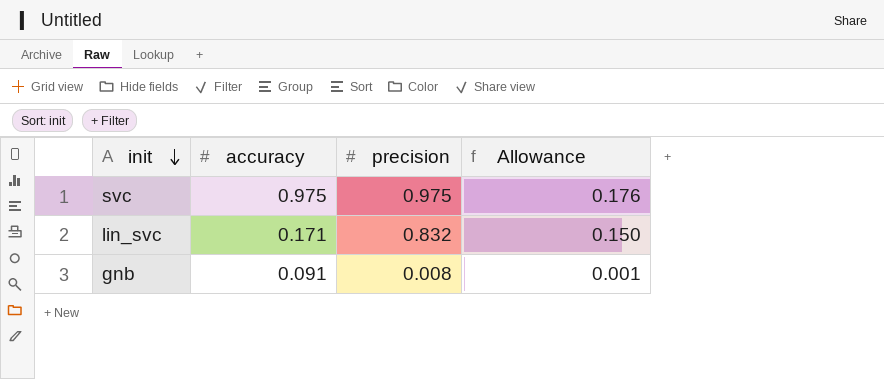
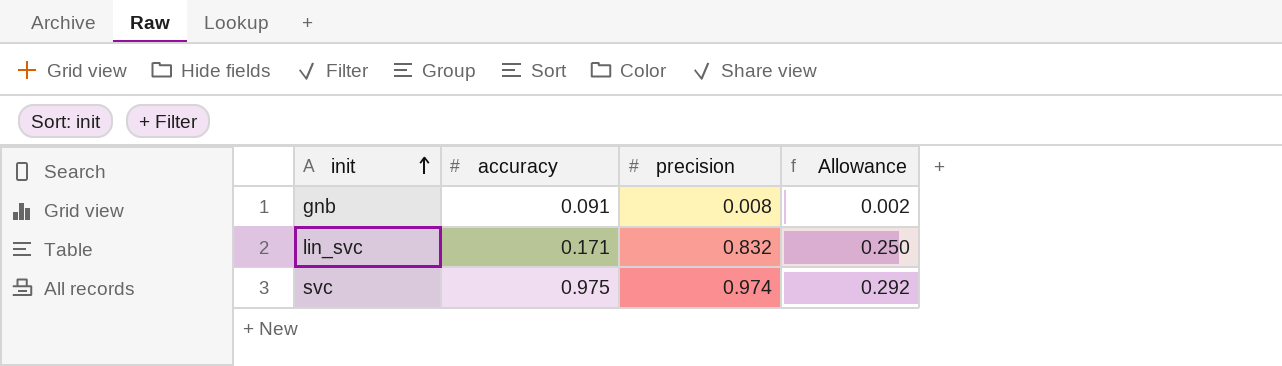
row order: init descending -> init ascending
column Allowance | formula: [precision] * 0.18 -> [precision] * 0.3
svc | precision: 0.975 -> 0.974

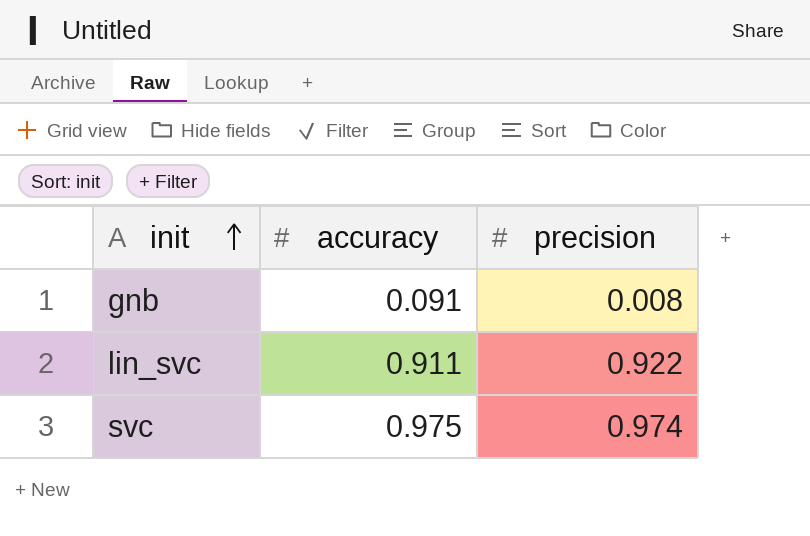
column Allowance | formula: [precision] * 0.3 -> none
lin_svc | accuracy: 0.171 -> 0.911
lin_svc | precision: 0.832 -> 0.922

